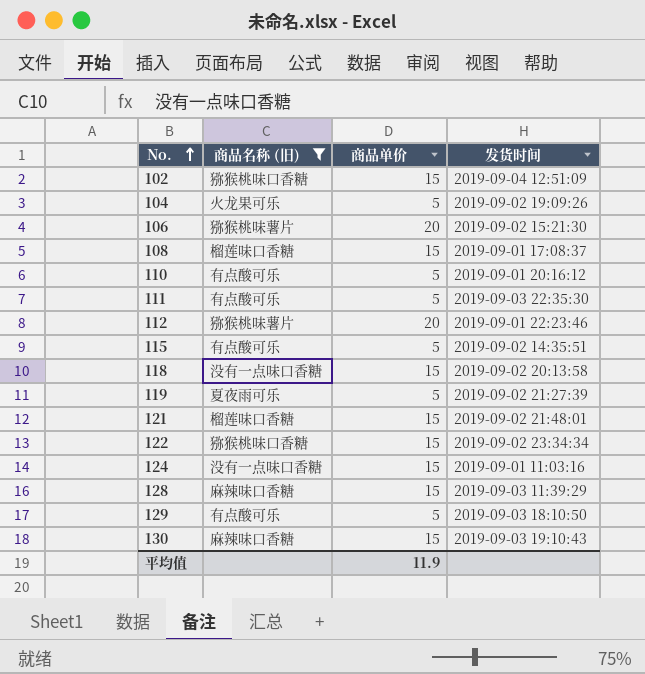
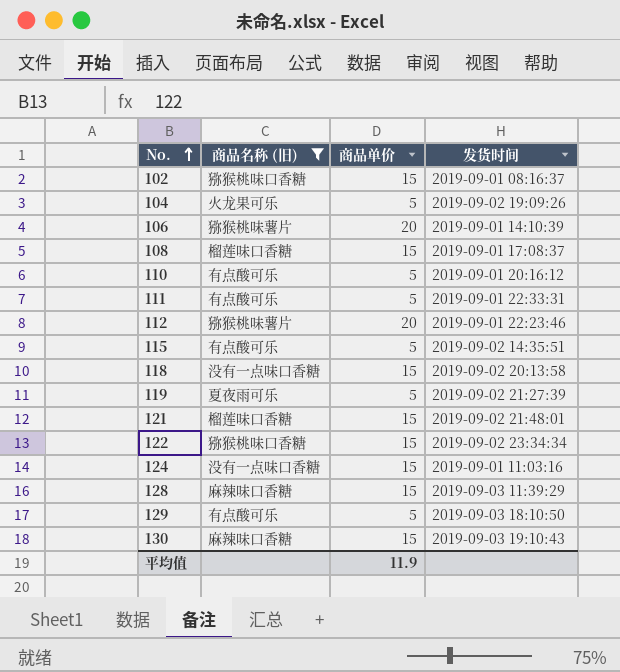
102 | 发货时间: 2019-09-04 12:51:09 -> 2019-09-01 08:16:37
106 | 发货时间: 2019-09-02 15:21:30 -> 2019-09-01 14:10:39
111 | 发货时间: 2019-09-03 22:35:30 -> 2019-09-01 22:33:31

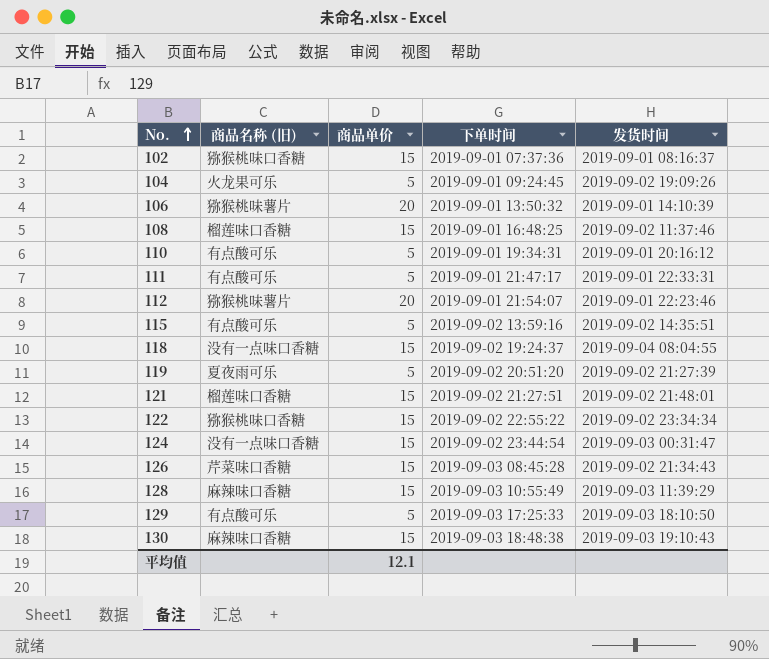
filter: 商品名称 (旧) != 芹菜味口香糖 -> none
column 下单时间 | position: none -> 4
108 | 发货时间: 2019-09-01 17:08:37 -> 2019-09-02 11:37:46
118 | 发货时间: 2019-09-02 20:13:58 -> 2019-09-04 08:04:55
124 | 发货时间: 2019-09-01 11:03:16 -> 2019-09-03 00:31:47
平均值 | 商品单价: 11.9 -> 12.1

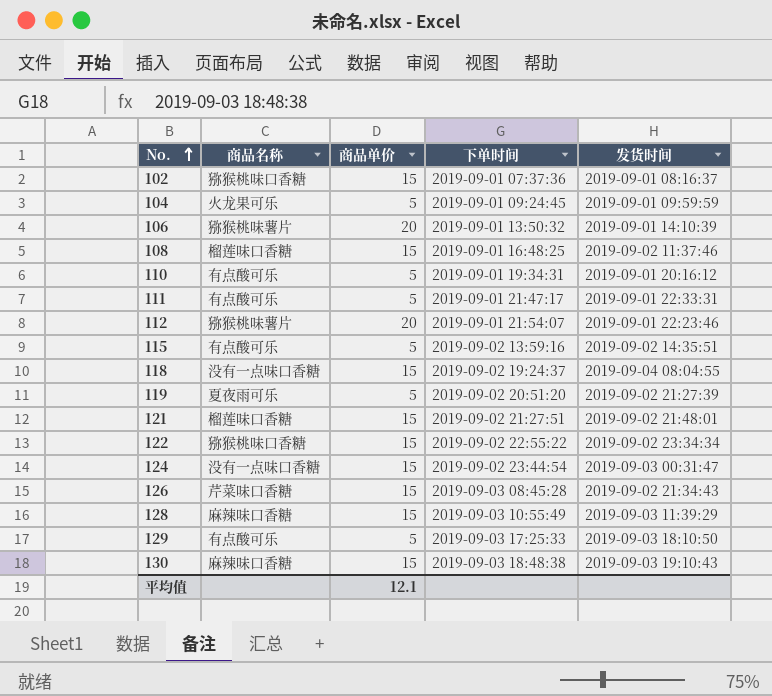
column name: 商品名称 (旧) -> 商品名称
104 | 发货时间: 2019-09-02 19:09:26 -> 2019-09-01 09:59:59

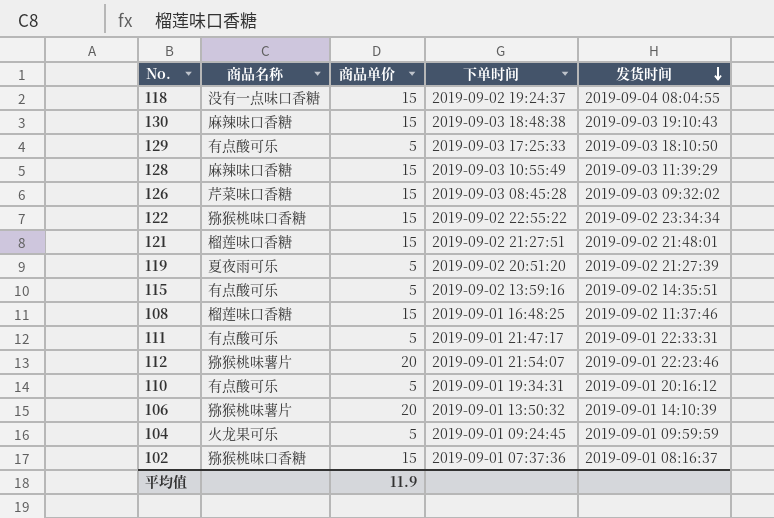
row order: No. ascending -> 发货时间 descending
row 124: 没有一点味口香糖 | 15 | 2019-09-02 23:44:54 | 2019-09-03 00:31:47 -> none
126 | 发货时间: 2019-09-02 21:34:43 -> 2019-09-03 09:32:02
平均值 | 商品单价: 12.1 -> 11.9

